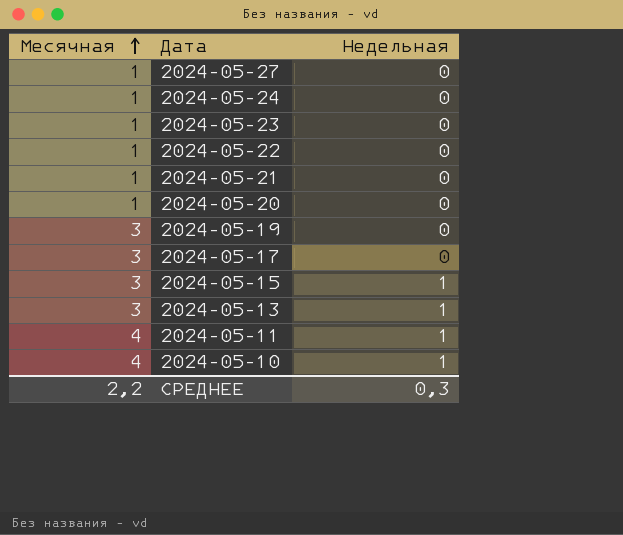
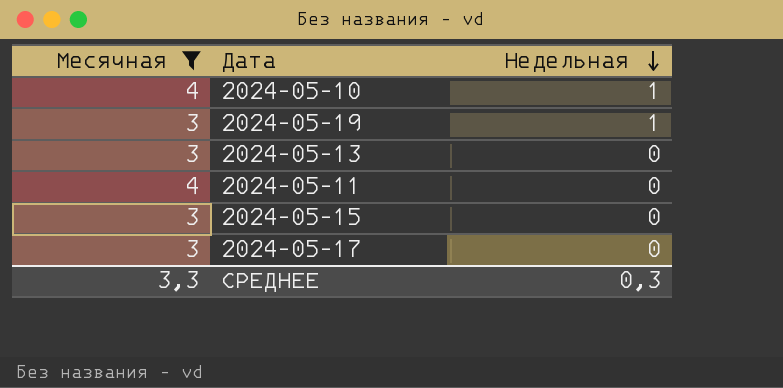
filter: none -> Месячная != 1
row order: Месячная ascending -> Недельная descending
2024-05-19 | Недельная: 0 -> 1
2024-05-13 | Недельная: 1 -> 0
2024-05-11 | Недельная: 1 -> 0
2024-05-15 | Недельная: 1 -> 0
СРЕДНЕЕ | Месячная: 2,2 -> 3,3

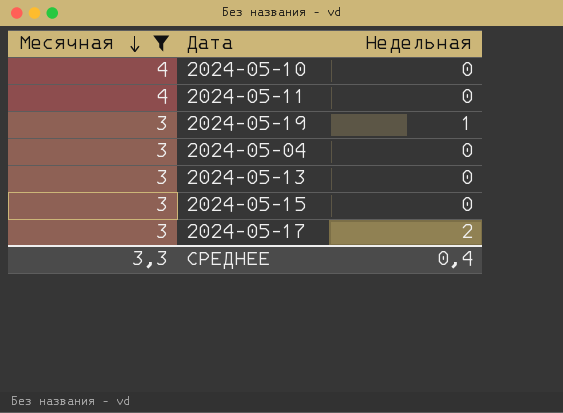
row order: Недельная descending -> Месячная descending
2024-05-10 | Недельная: 1 -> 0
row 2024-05-04: none -> 3 | 0
2024-05-17 | Недельная: 0 -> 2
СРЕДНЕЕ | Недельная: 0,3 -> 0,4

